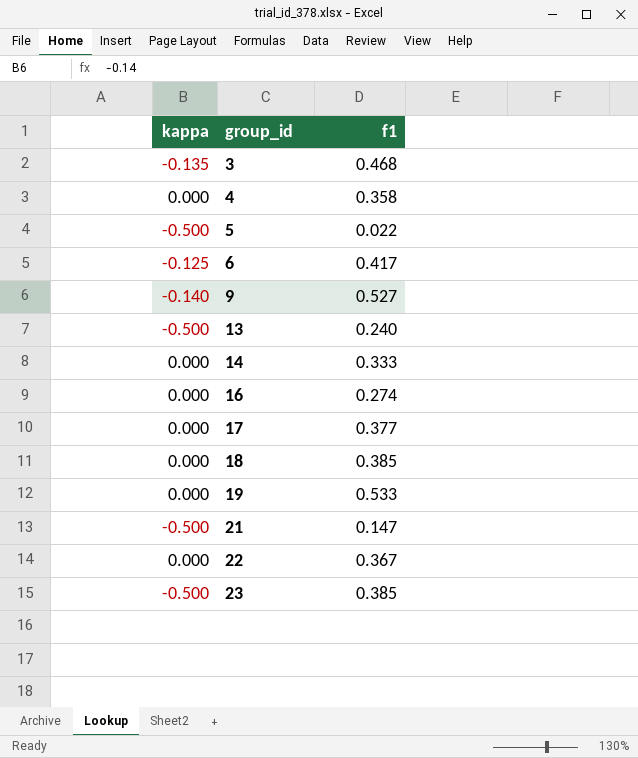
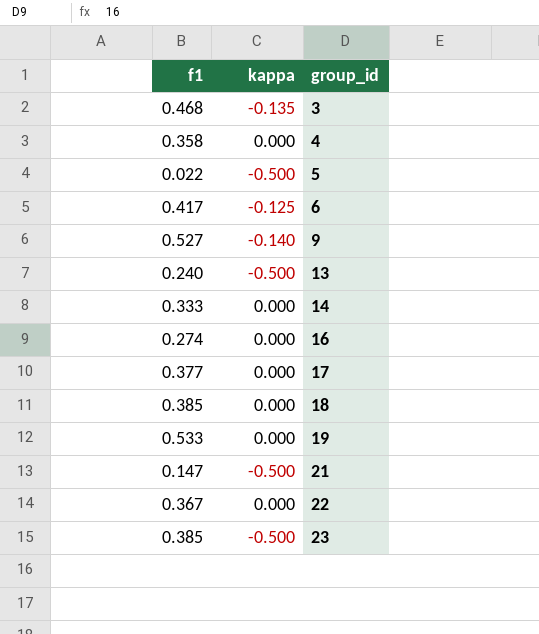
column f1 | position: 3 -> 1

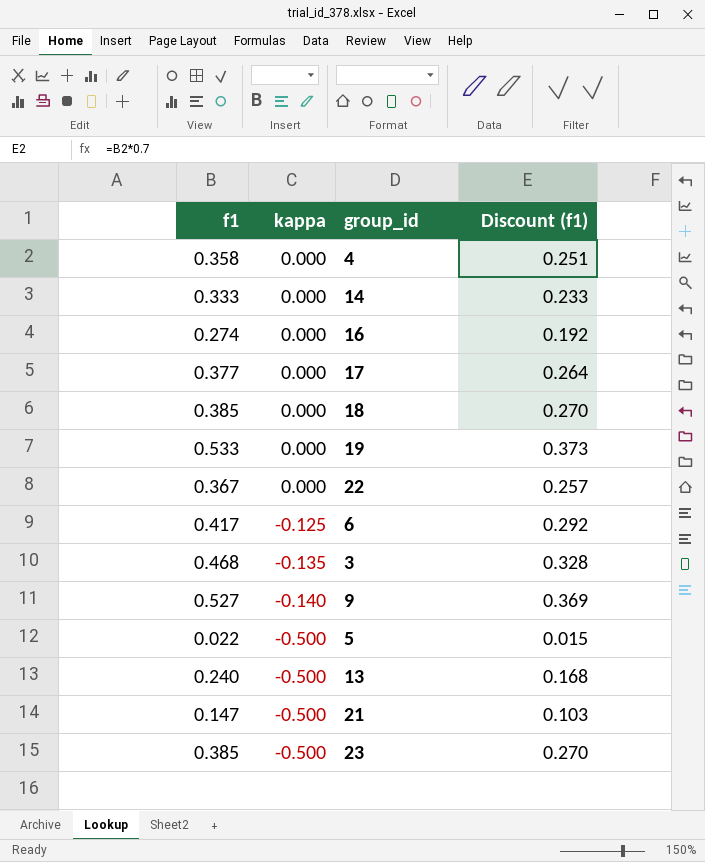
row order: group_id ascending -> kappa descending
column Discount (f1) | formula: none -> [f1] * 0.7

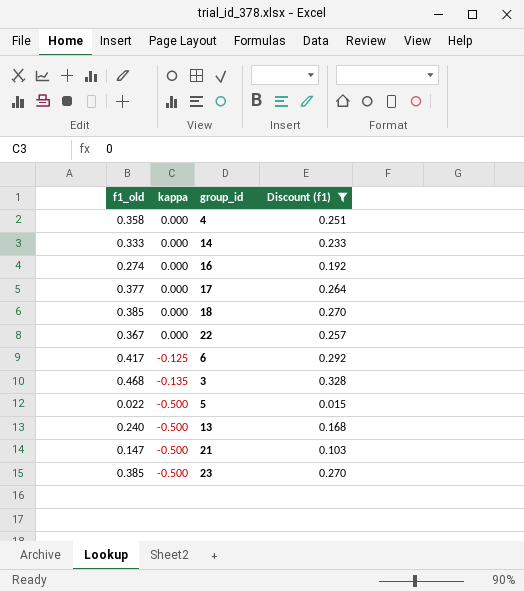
filter: none -> Discount (f1) <= 0.328
column name: f1 -> f1_old

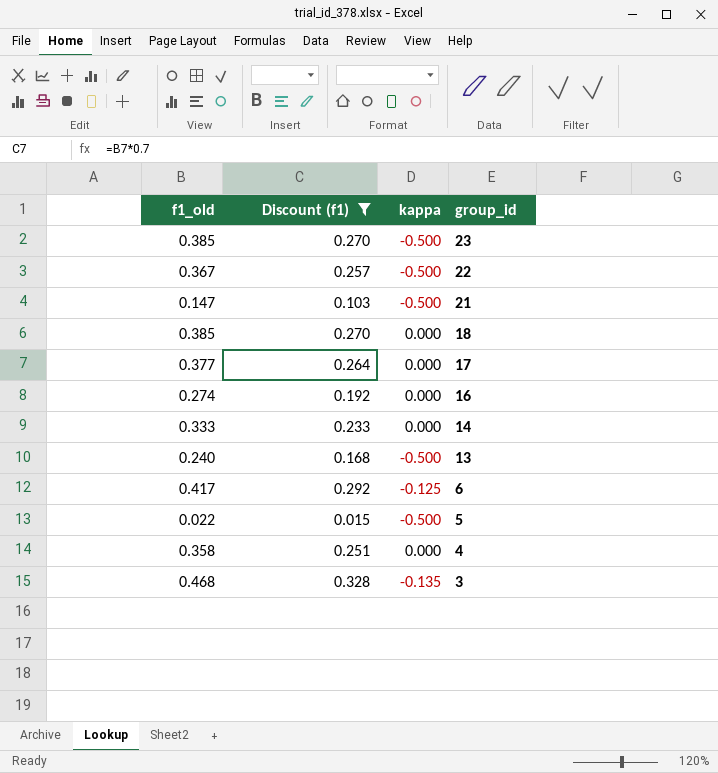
row order: kappa descending -> group_id descending
column Discount (f1) | position: 4 -> 2
22 | kappa: 0.000 -> -0.500

